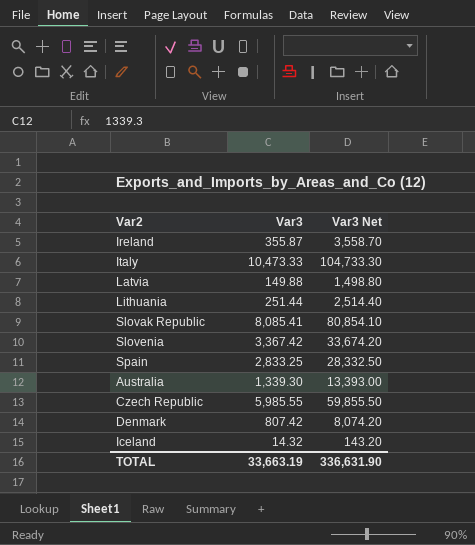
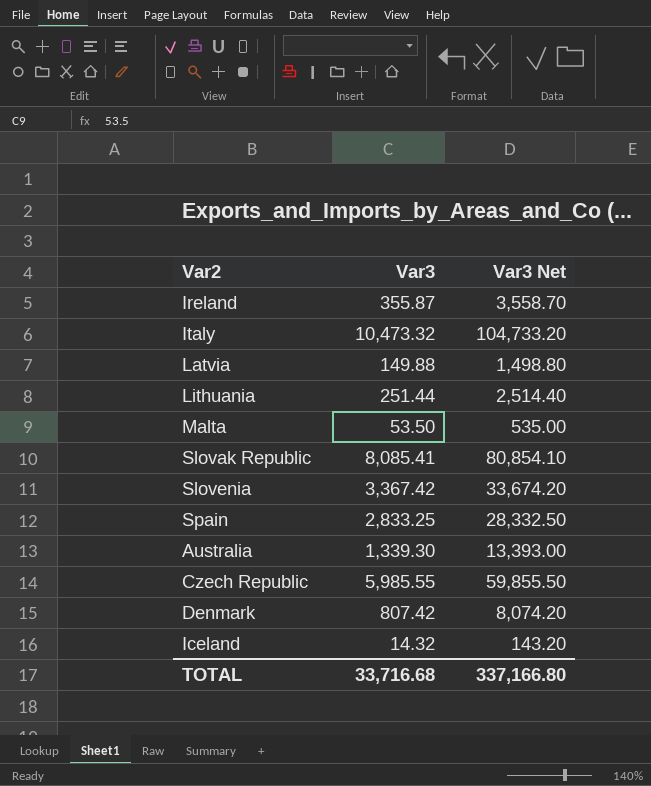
Italy | Var3: 10,473.33 -> 10,473.32
Italy | Var3 Net: 104,733.30 -> 104,733.20
row Malta: none -> 53.50 | 535.00
TOTAL | Var3: 33,663.19 -> 33,716.68
TOTAL | Var3 Net: 336,631.90 -> 337,166.80

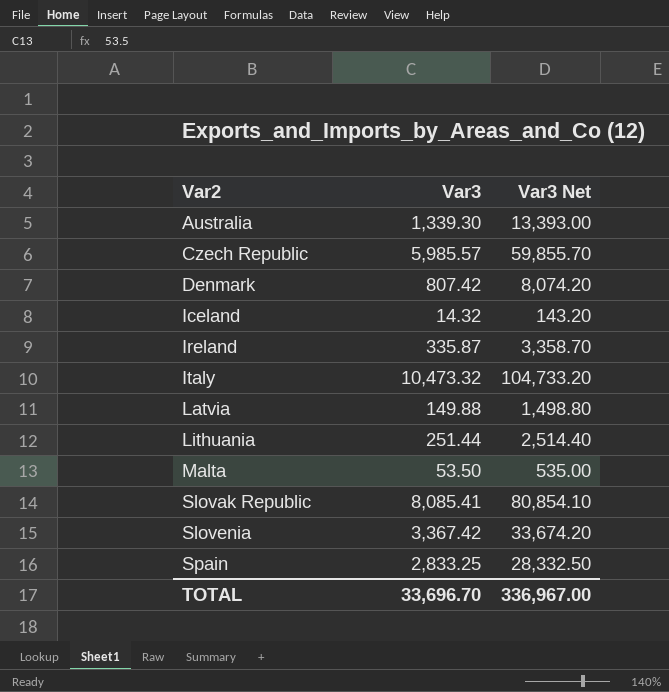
row order: none -> Var2 ascending
Czech Republic | Var3: 5,985.55 -> 5,985.57
Czech Republic | Var3 Net: 59,855.50 -> 59,855.70
Ireland | Var3: 355.87 -> 335.87
Ireland | Var3 Net: 3,558.70 -> 3,358.70
TOTAL | Var3: 33,716.68 -> 33,696.70
TOTAL | Var3 Net: 337,166.80 -> 336,967.00

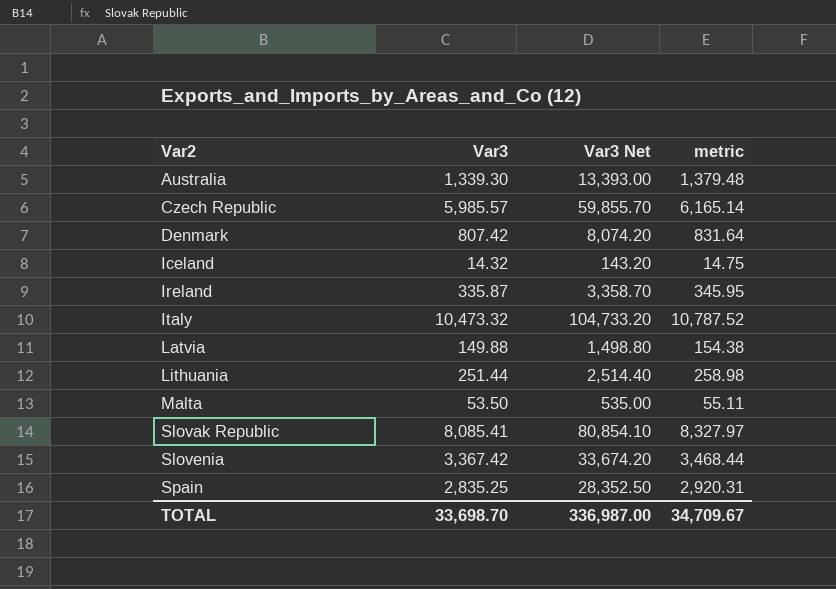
column metric | formula: none -> [Var3] * 1.03
Spain | Var3: 2,833.25 -> 2,835.25
Spain | Var3 Net: 28,332.50 -> 28,352.50
TOTAL | Var3: 33,696.70 -> 33,698.70
TOTAL | Var3 Net: 336,967.00 -> 336,987.00

